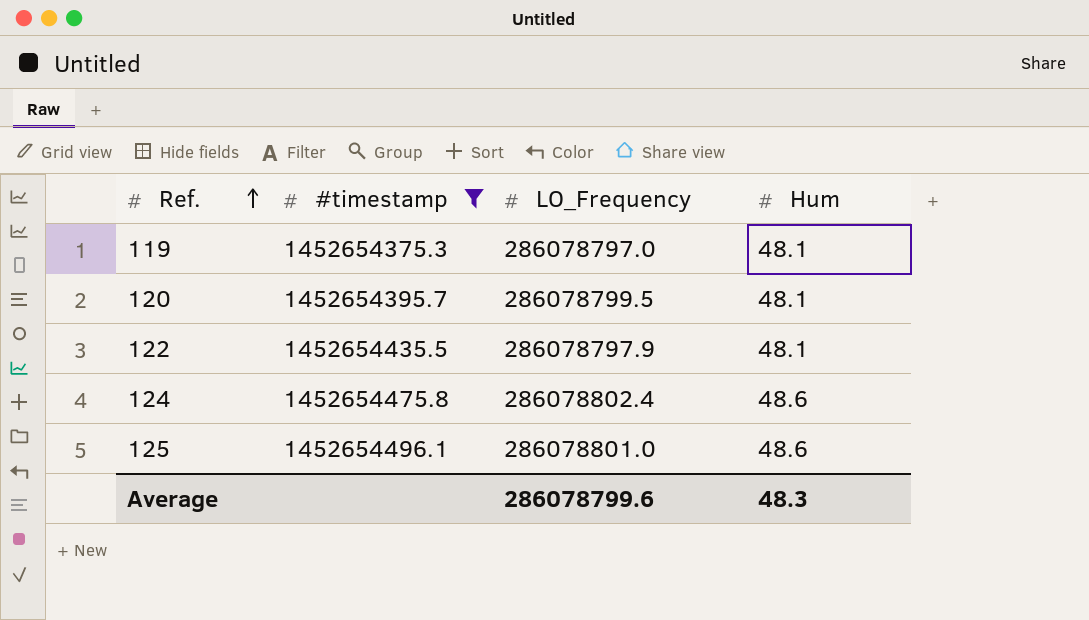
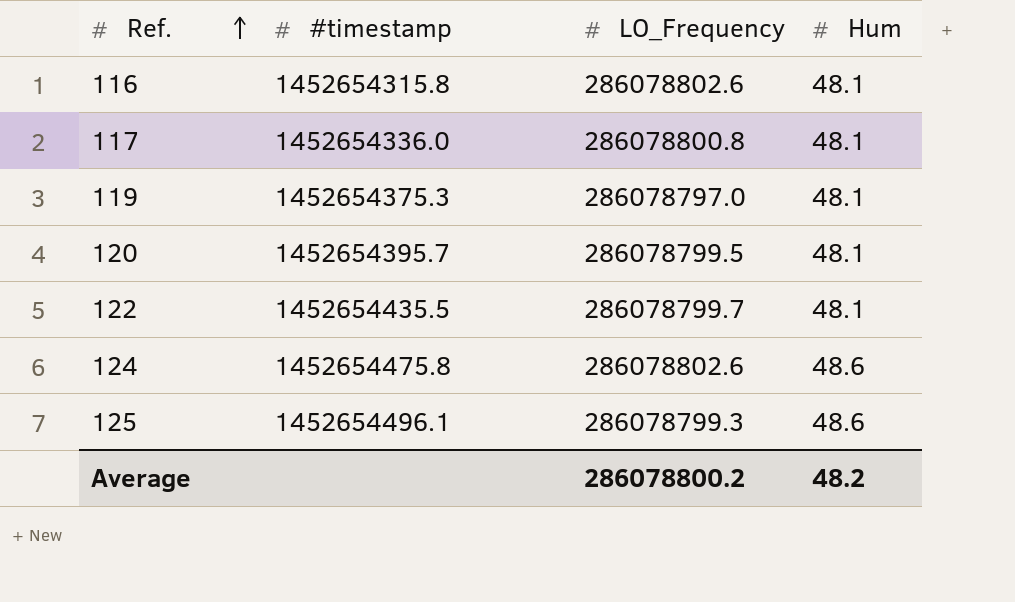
filter: #timestamp >= 1452654375.3 -> none
122 | LO_Frequency: 286078797.9 -> 286078799.7
124 | LO_Frequency: 286078802.4 -> 286078802.6
125 | LO_Frequency: 286078801.0 -> 286078799.3
Average | LO_Frequency: 286078799.6 -> 286078800.2
Average | Hum: 48.3 -> 48.2

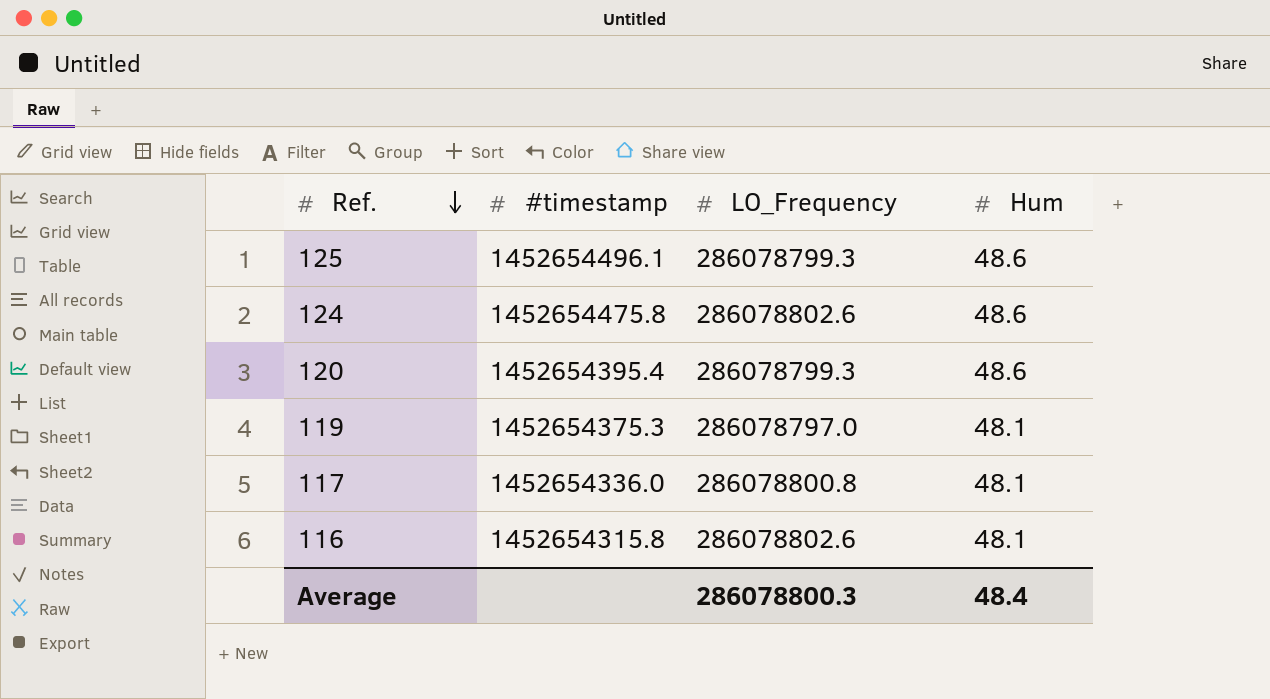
row order: Ref. ascending -> Ref. descending
row 122: 1452654435.5 | 286078799.7 | 48.1 -> none
120 | #timestamp: 1452654395.7 -> 1452654395.4
120 | LO_Frequency: 286078799.5 -> 286078799.3
120 | Hum: 48.1 -> 48.6
Average | LO_Frequency: 286078800.2 -> 286078800.3
Average | Hum: 48.2 -> 48.4

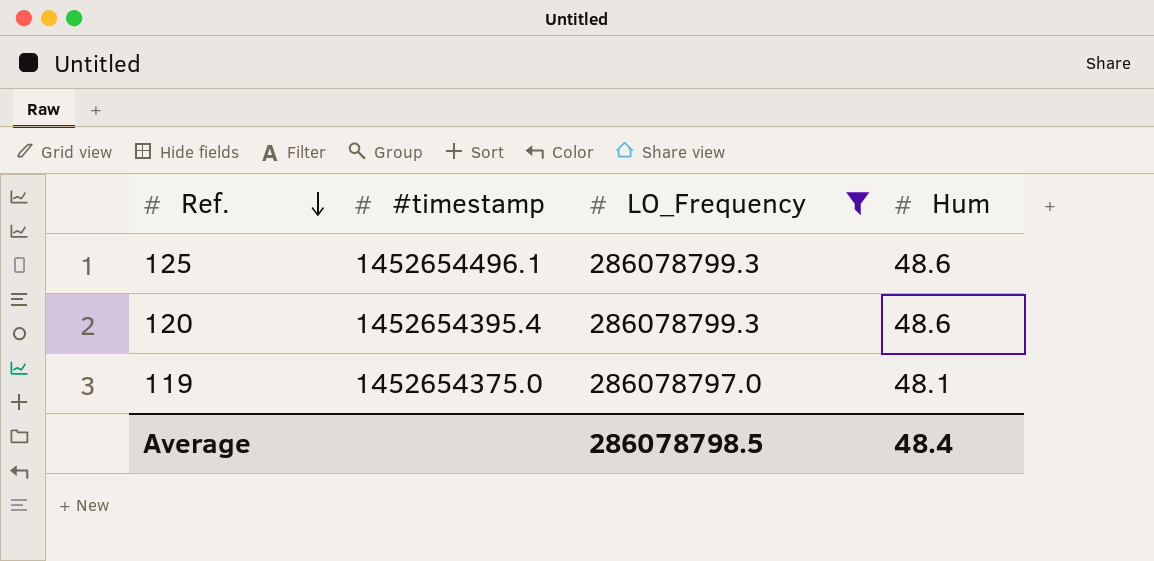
filter: none -> LO_Frequency <= 286078799.3
119 | #timestamp: 1452654375.3 -> 1452654375.0
Average | LO_Frequency: 286078800.3 -> 286078798.5

